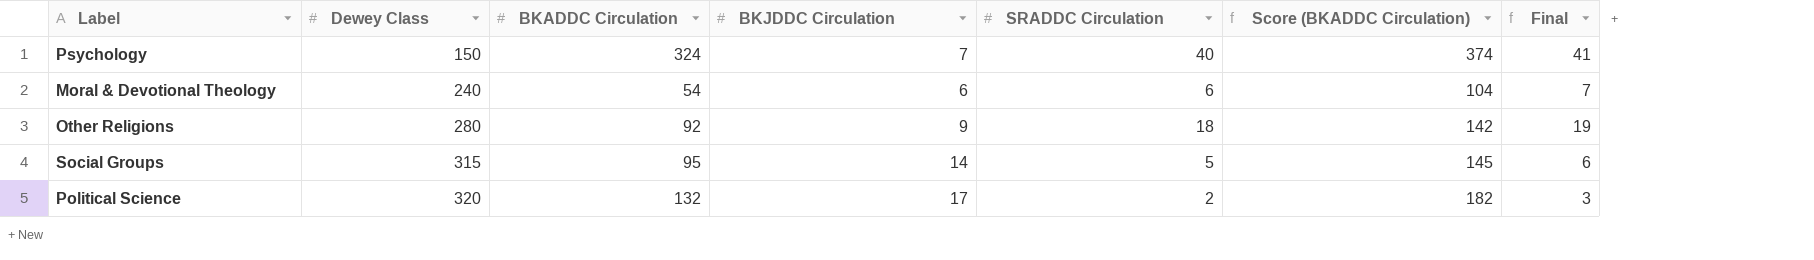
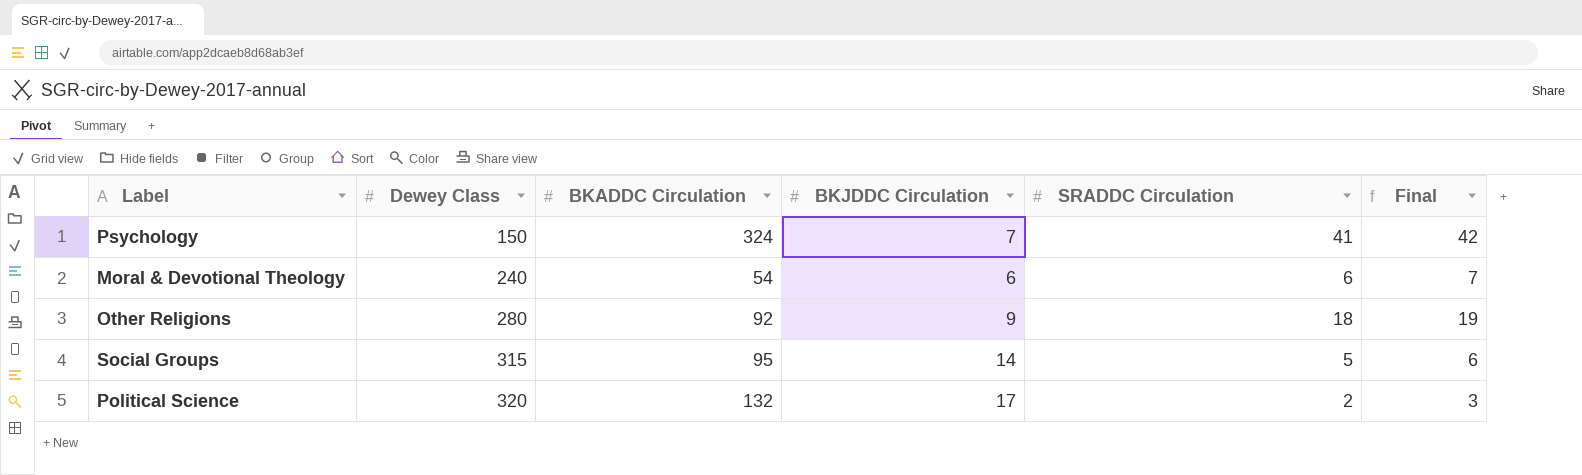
column Score (BKADDC Circulation) | formula: [BKADDC Circulation] + 50 -> none
Psychology | SRADDC Circulation: 40 -> 41
Psychology | Final: 41 -> 42

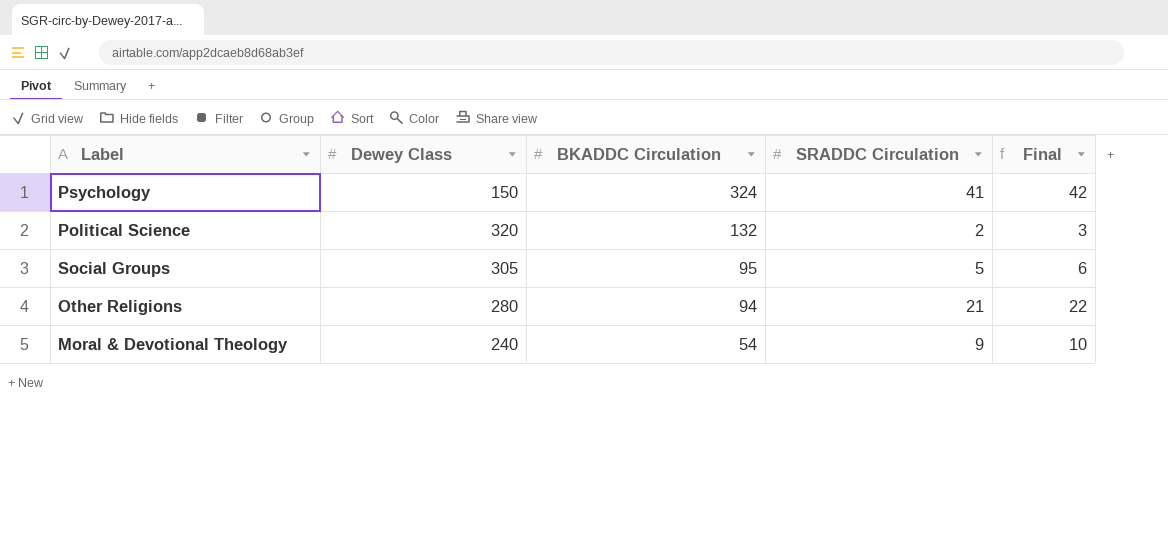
row order: Dewey Class ascending -> BKADDC Circulation descending
column BKJDDC Circulation | position: 4 -> none
Social Groups | Dewey Class: 315 -> 305
Other Religions | BKADDC Circulation: 92 -> 94
Other Religions | SRADDC Circulation: 18 -> 21
Other Religions | Final: 19 -> 22
Moral & Devotional Theology | SRADDC Circulation: 6 -> 9
Moral & Devotional Theology | Final: 7 -> 10

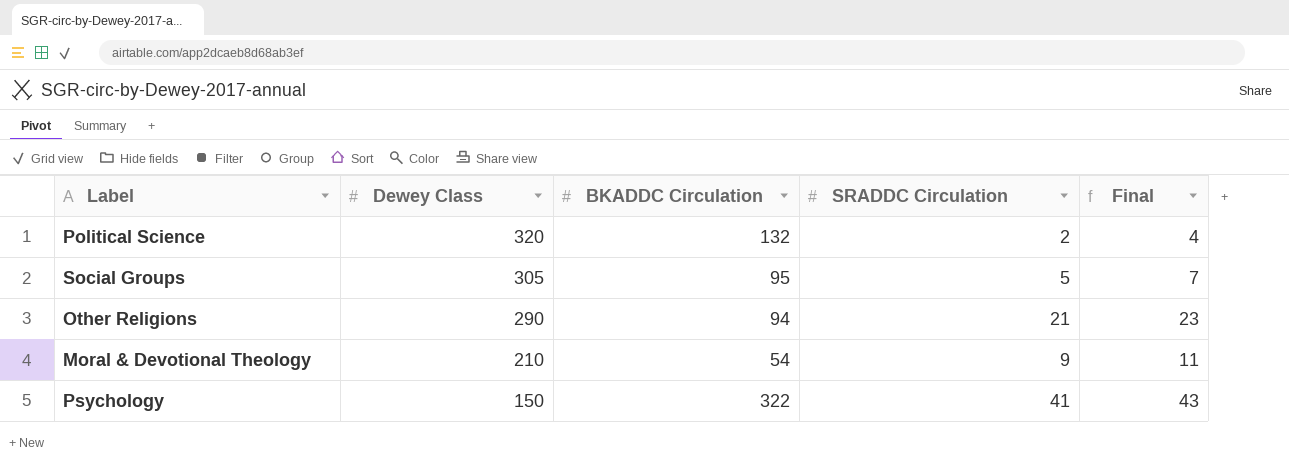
row order: BKADDC Circulation descending -> Dewey Class descending
column Final | formula: [SRADDC Circulation] + 1 -> [SRADDC Circulation] + 2
Other Religions | Dewey Class: 280 -> 290
Moral & Devotional Theology | Dewey Class: 240 -> 210
Psychology | BKADDC Circulation: 324 -> 322

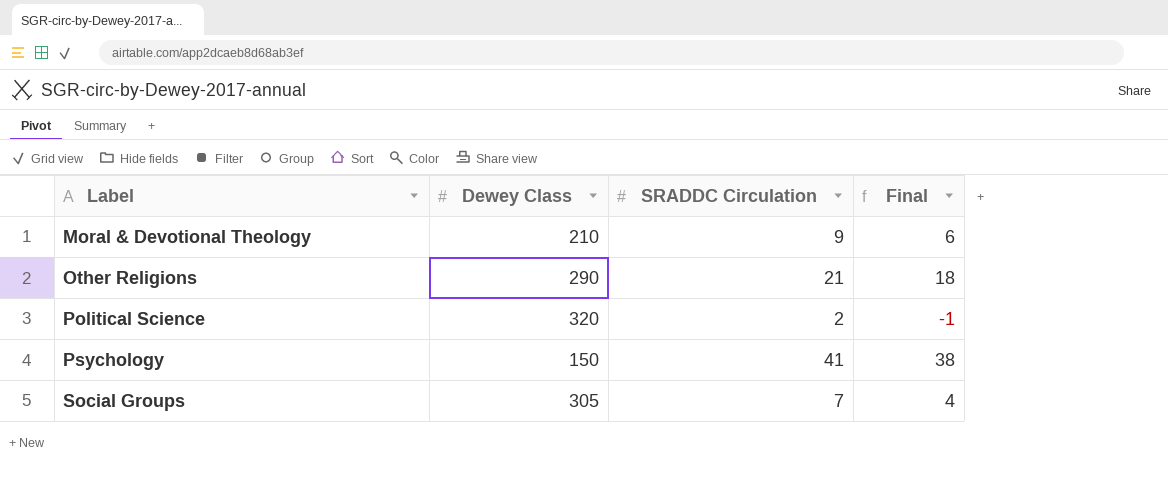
row order: Dewey Class descending -> Label ascending
column BKADDC Circulation | position: 3 -> none
column Final | formula: [SRADDC Circulation] + 2 -> [SRADDC Circulation] - 3
Social Groups | SRADDC Circulation: 5 -> 7

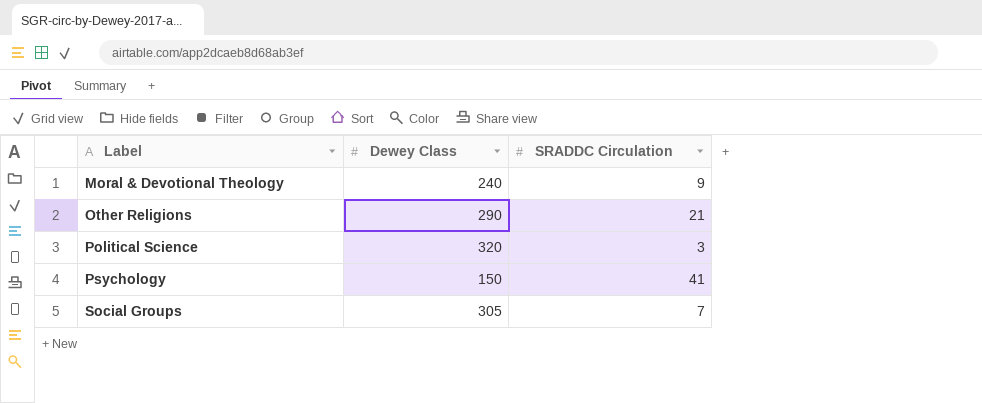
column Final | formula: [SRADDC Circulation] - 3 -> none
Moral & Devotional Theology | Dewey Class: 210 -> 240
Political Science | SRADDC Circulation: 2 -> 3

